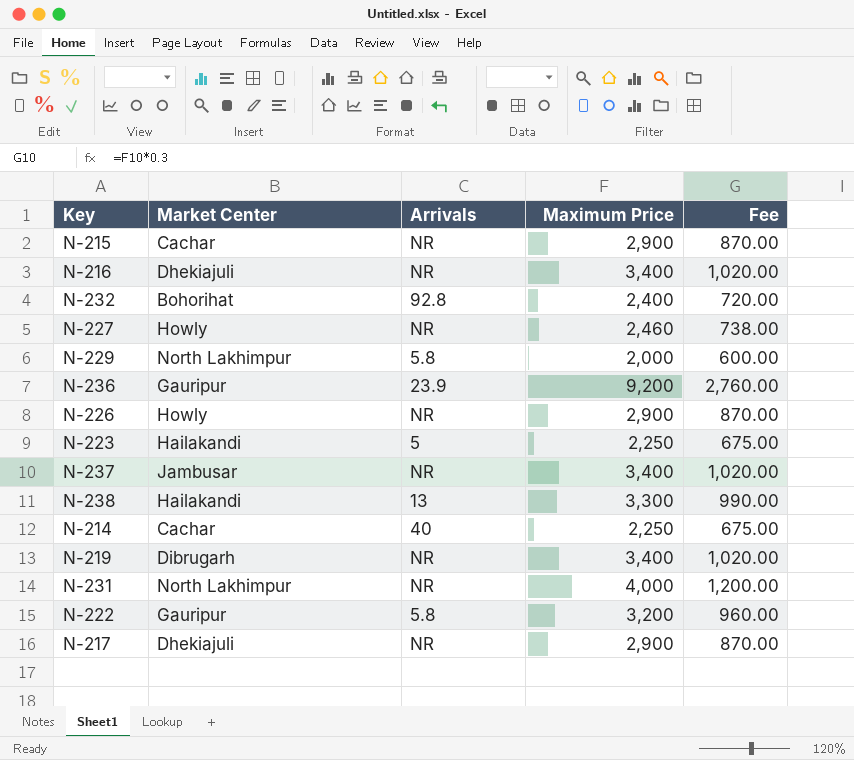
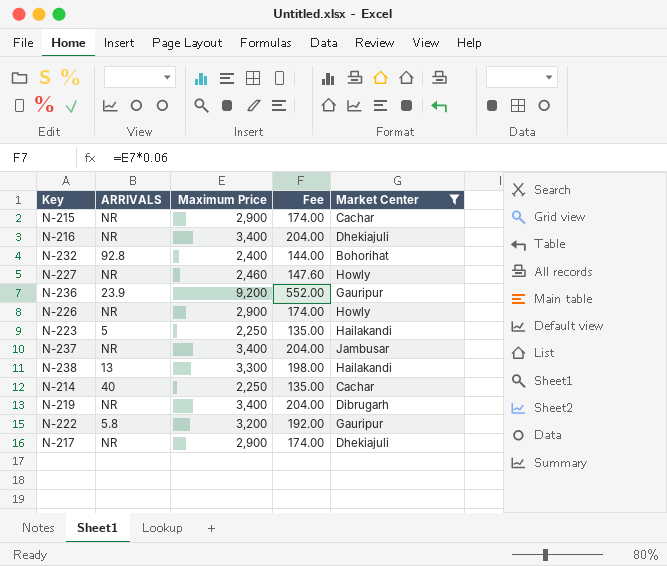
filter: none -> Market Center != North Lakhimpur
column name: Arrivals -> ARRIVALS
column Fee | formula: [Maximum Price] * 0.3 -> [Maximum Price] * 0.06
column Market Center | position: 2 -> 5

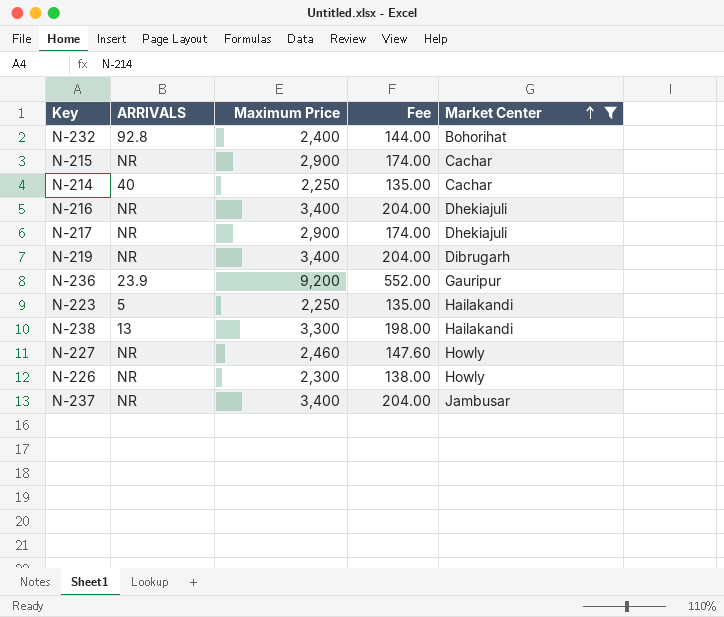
row order: none -> Market Center ascending
row N-222: 5.8 | 3,200 | 192.00 | Gauripur -> none
N-226 | Maximum Price: 2,900 -> 2,300
N-226 | Fee: 174.00 -> 138.00

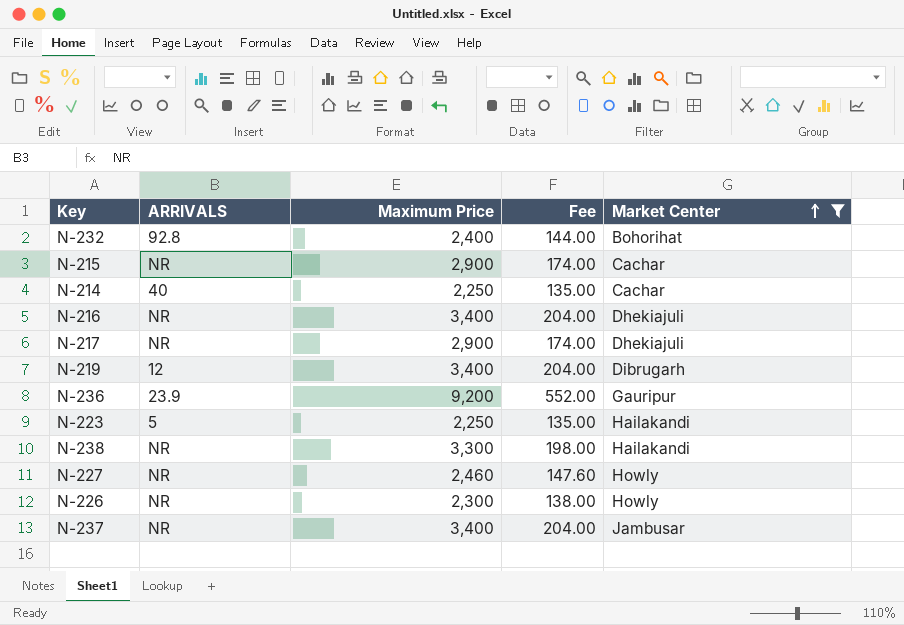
N-219 | ARRIVALS: NR -> 12
N-238 | ARRIVALS: 13 -> NR

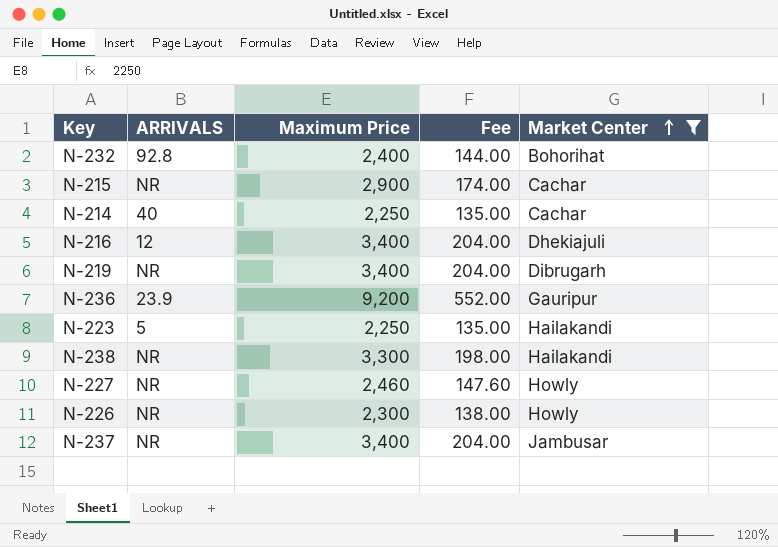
row N-217: NR | 2,900 | 174.00 | Dhekiajuli -> none
N-216 | ARRIVALS: NR -> 12
N-219 | ARRIVALS: 12 -> NR

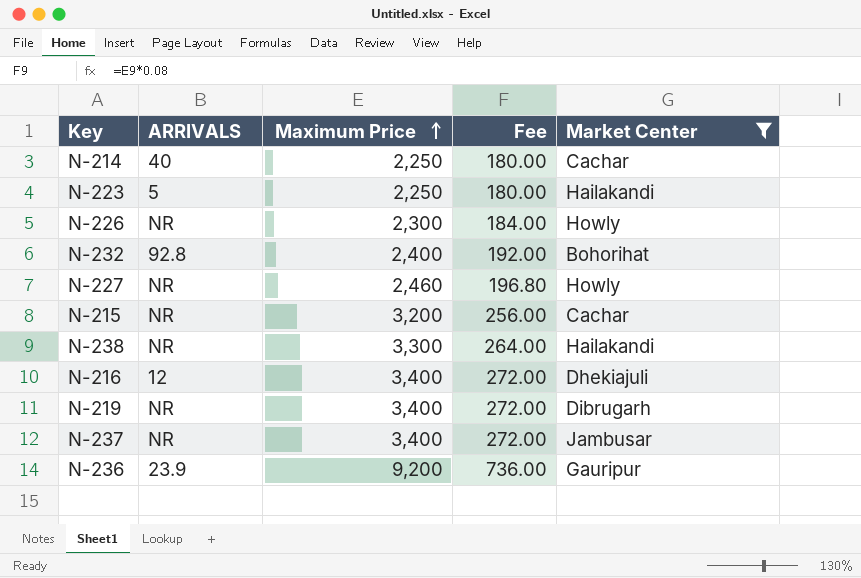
row order: Market Center ascending -> Maximum Price ascending
column Fee | formula: [Maximum Price] * 0.06 -> [Maximum Price] * 0.08
N-215 | Maximum Price: 2,900 -> 3,200

